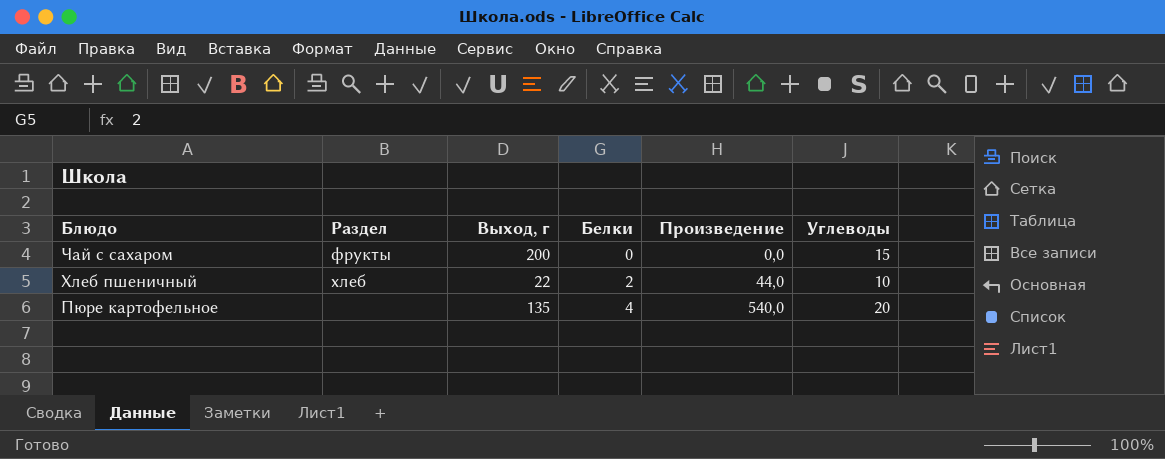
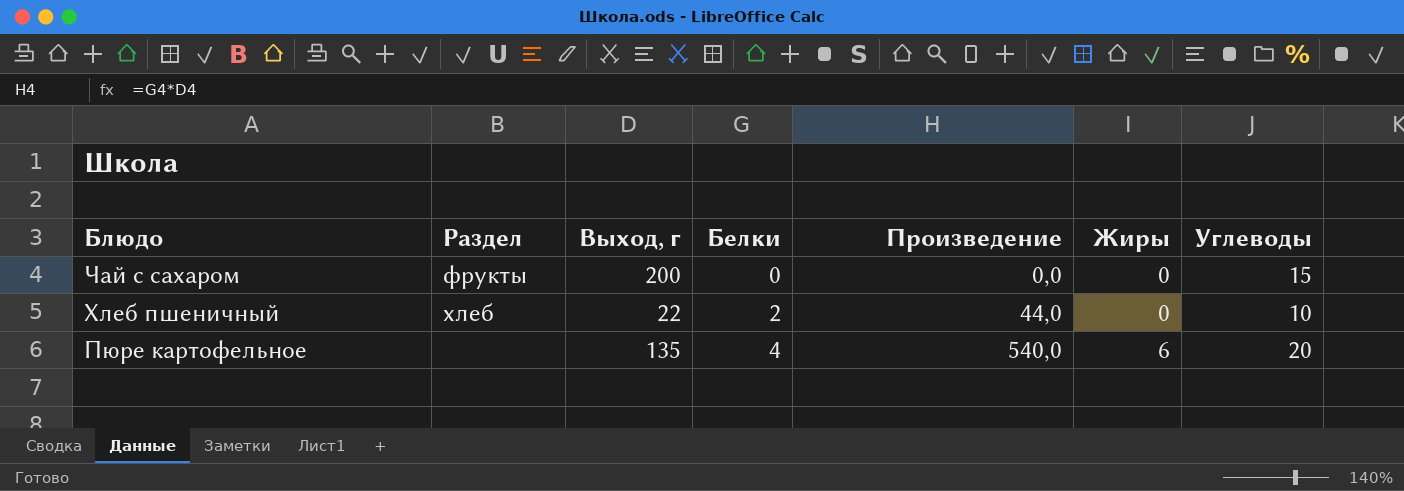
column Жиры | position: none -> 6

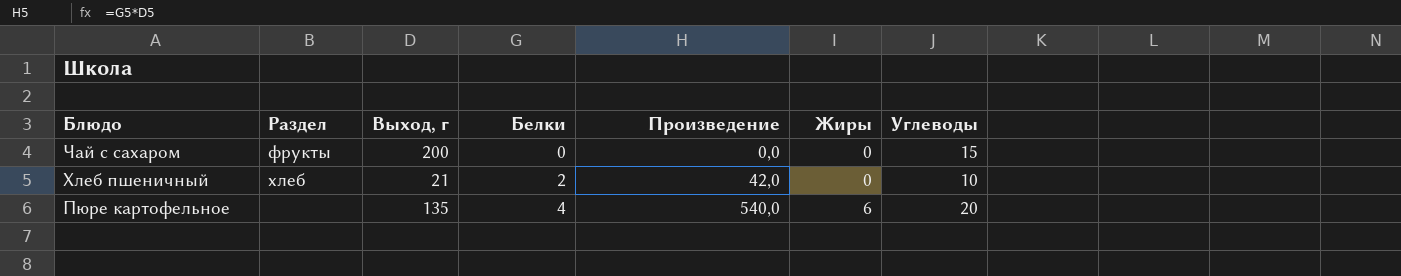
Хлеб пшеничный | Выход, г: 22 -> 21
Хлеб пшеничный | Произведение: 44,0 -> 42,0

